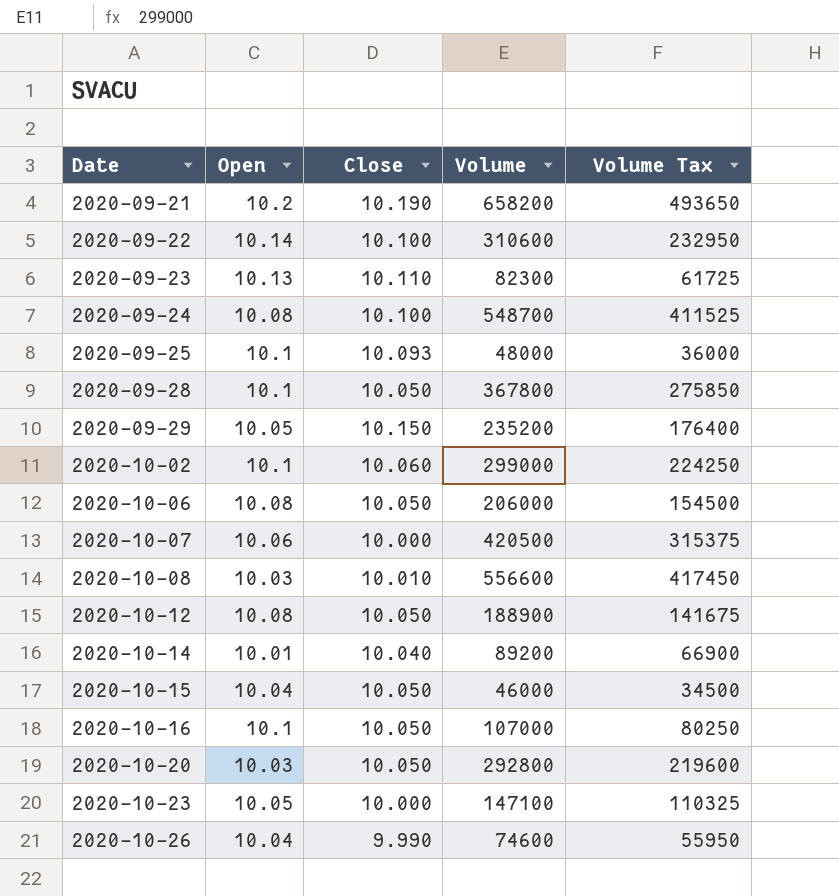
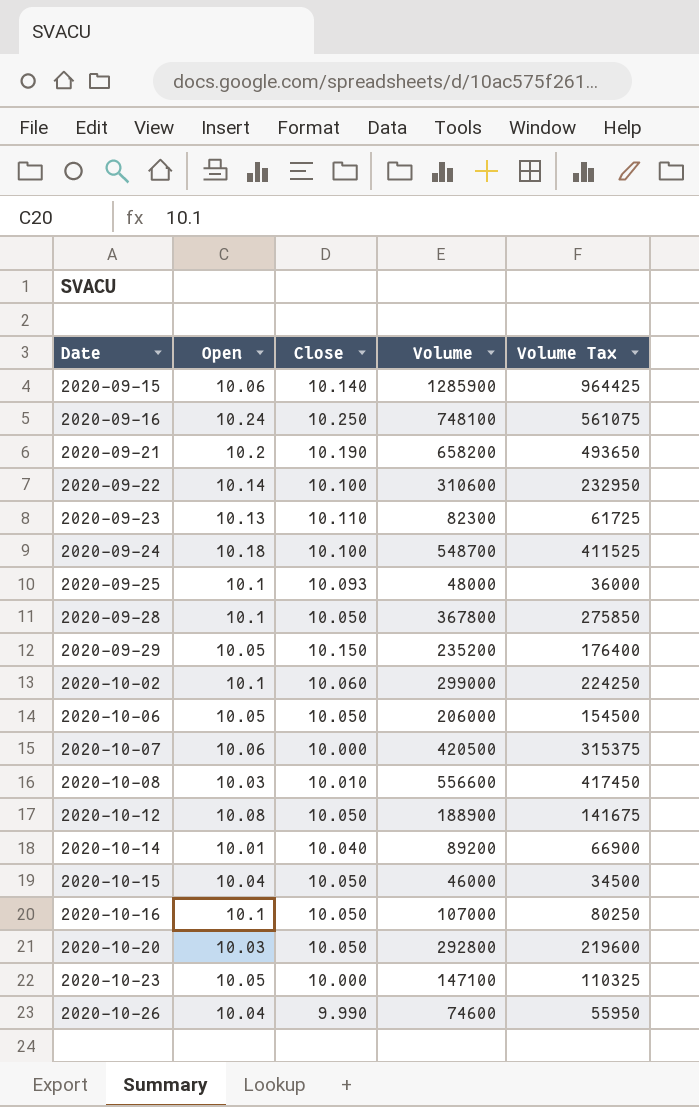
row 2020-09-15: none -> 10.06 | 10.140 | 1285900 | 964425
row 2020-09-16: none -> 10.24 | 10.250 | 748100 | 561075
2020-09-24 | Open: 10.08 -> 10.18
2020-10-06 | Open: 10.08 -> 10.05

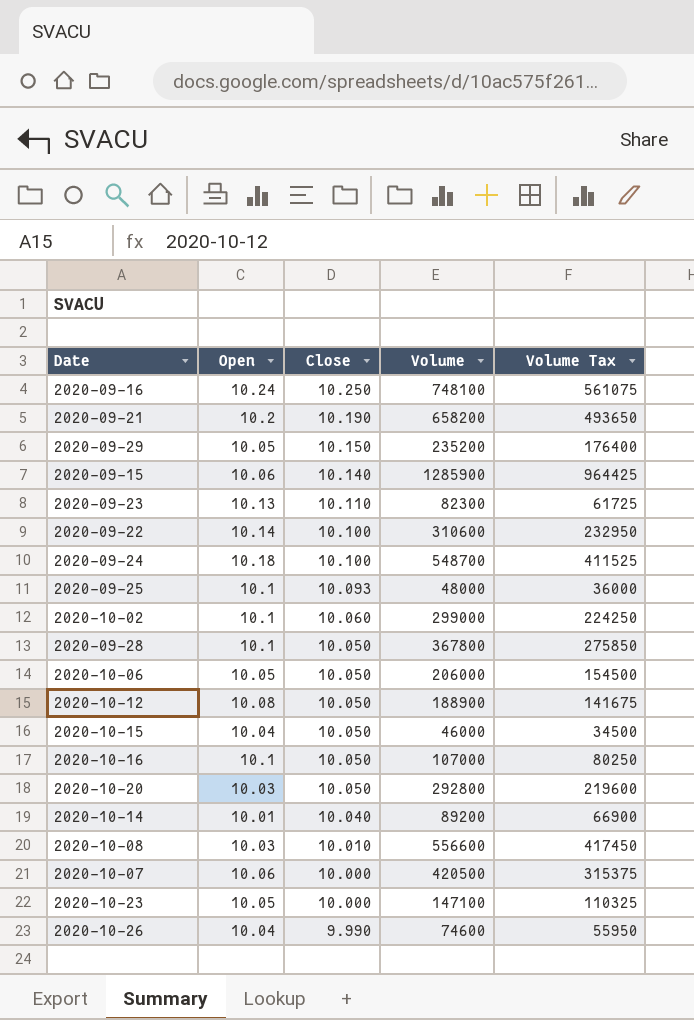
row order: Date ascending -> Close descending

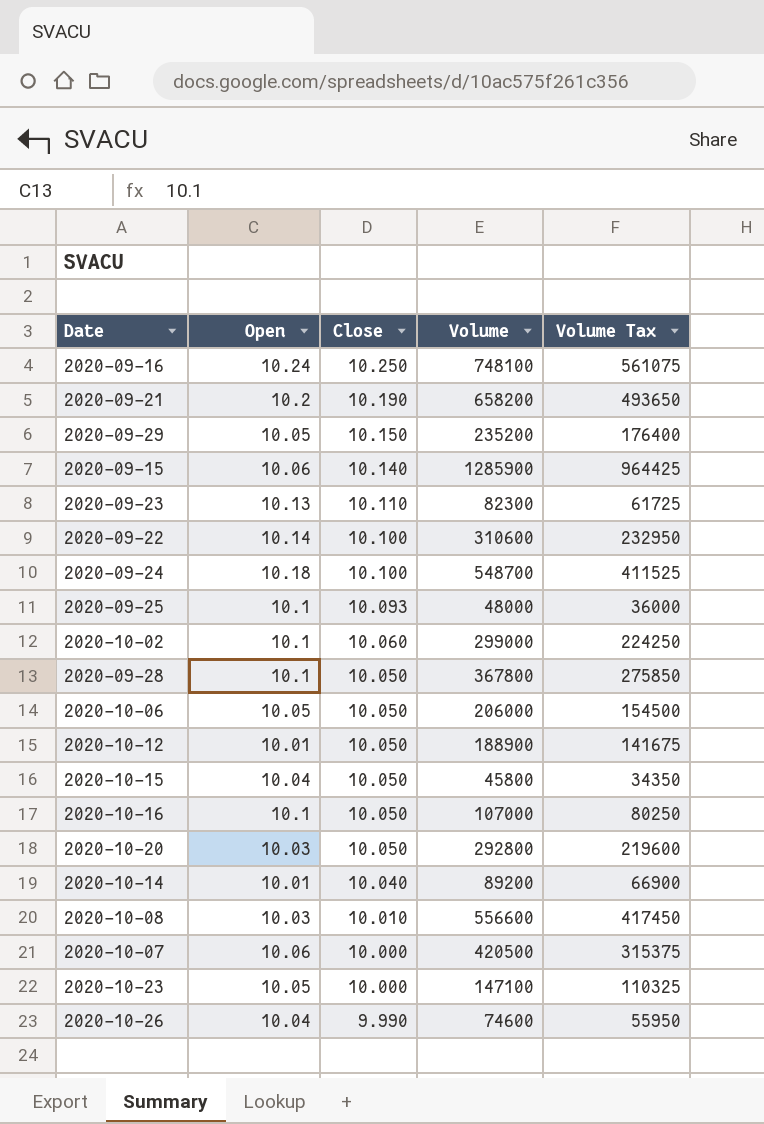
2020-10-12 | Open: 10.08 -> 10.01
2020-10-15 | Volume: 46000 -> 45800
2020-10-15 | Volume Tax: 34500 -> 34350

